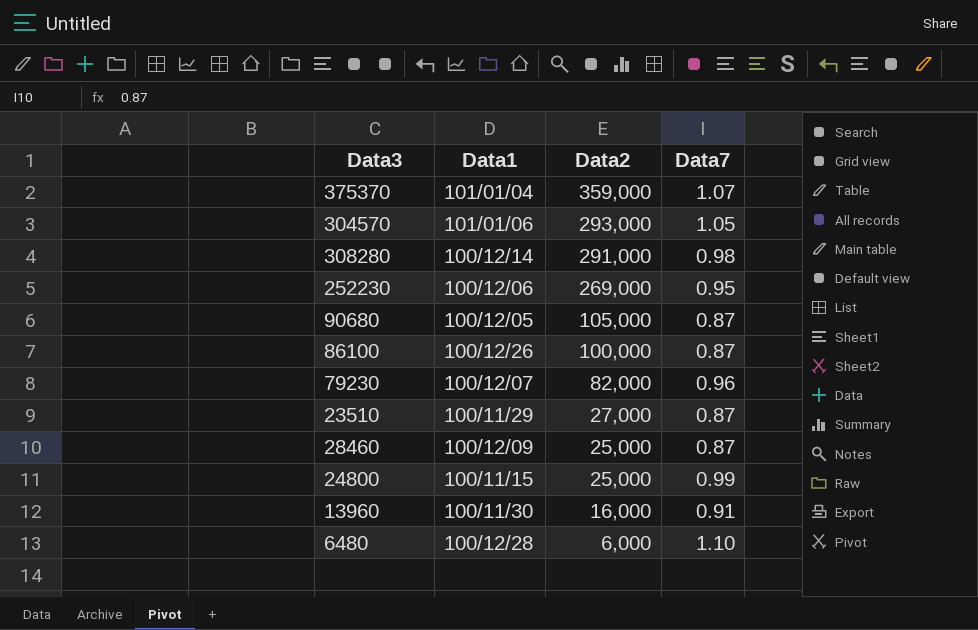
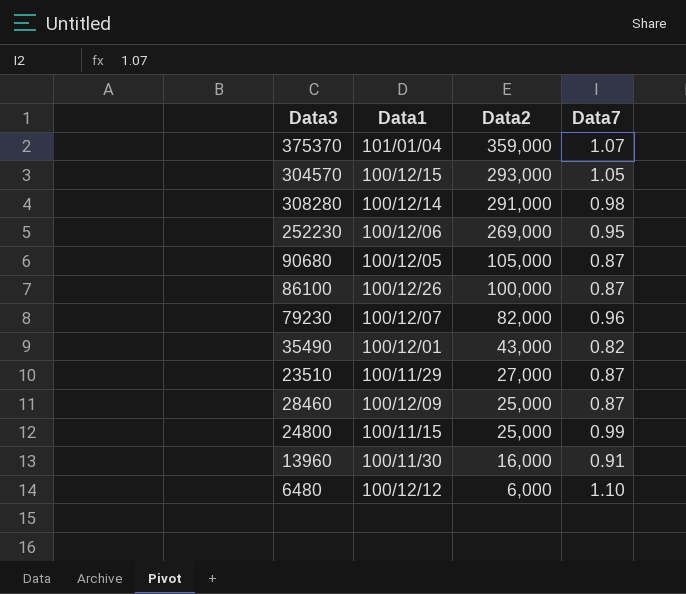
304570 | Data1: 101/01/06 -> 100/12/15
row 35490: none -> 100/12/01 | 43,000 | 0.82
6480 | Data1: 100/12/28 -> 100/12/12

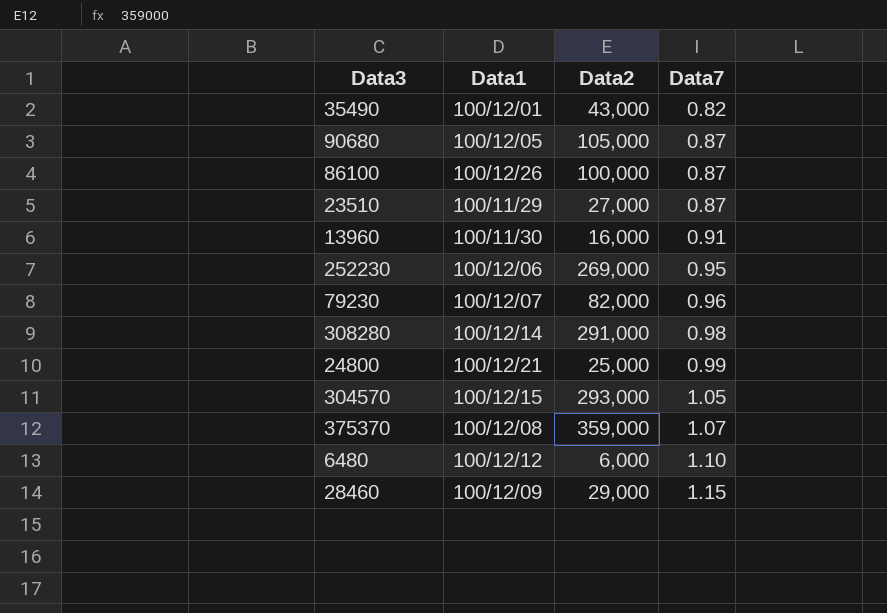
row order: Data2 descending -> Data7 ascending
24800 | Data1: 100/11/15 -> 100/12/21
375370 | Data1: 101/01/04 -> 100/12/08
28460 | Data2: 25,000 -> 29,000
28460 | Data7: 0.87 -> 1.15

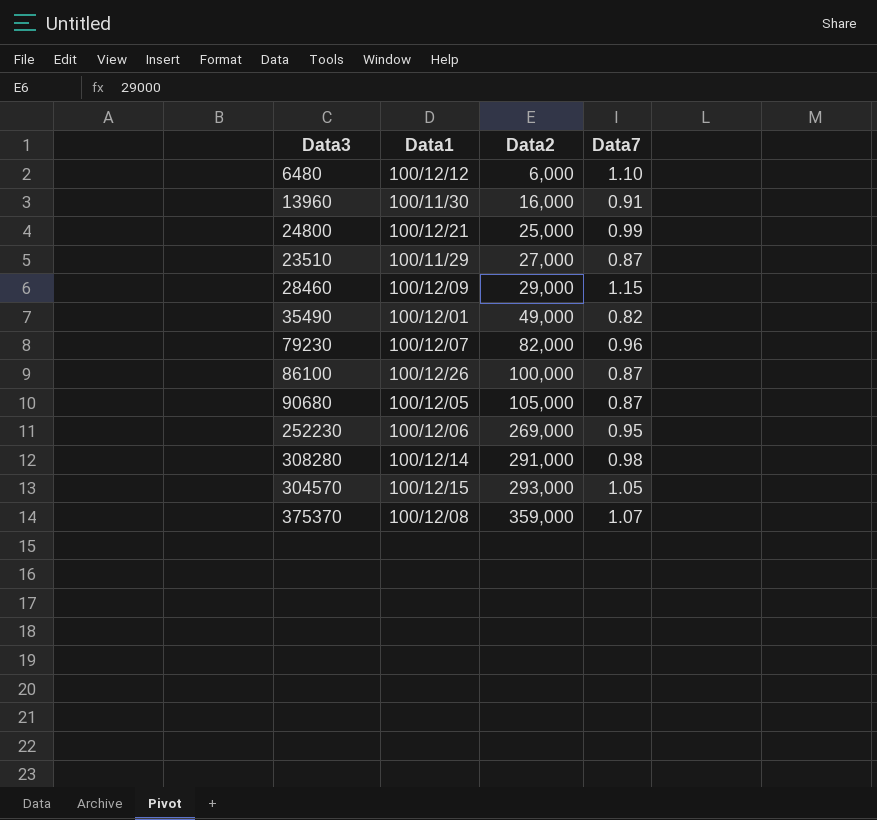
row order: Data7 ascending -> Data2 ascending
35490 | Data2: 43,000 -> 49,000

